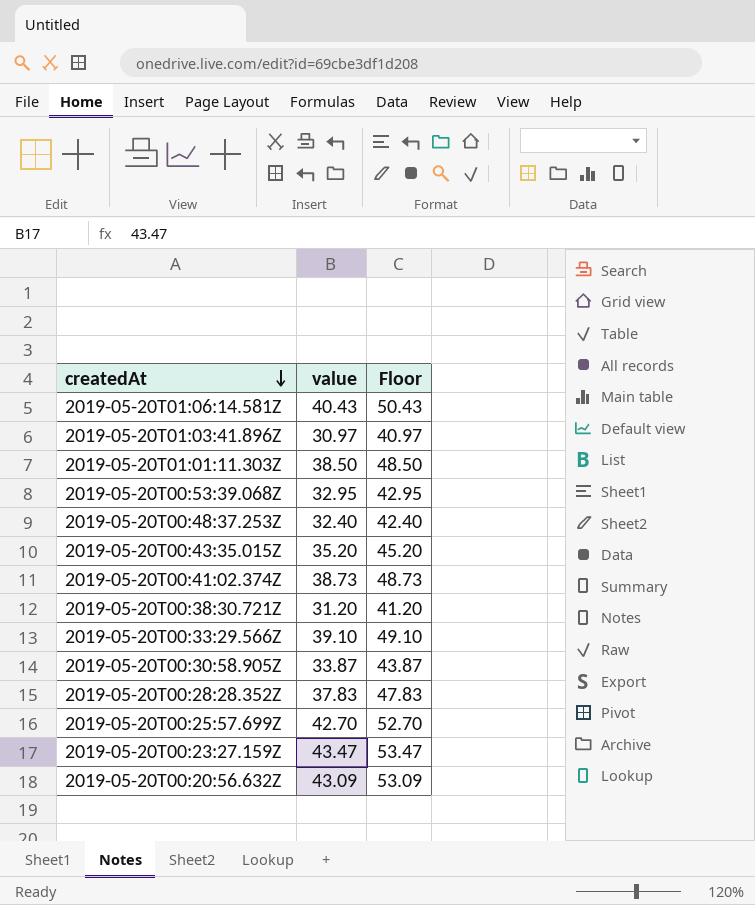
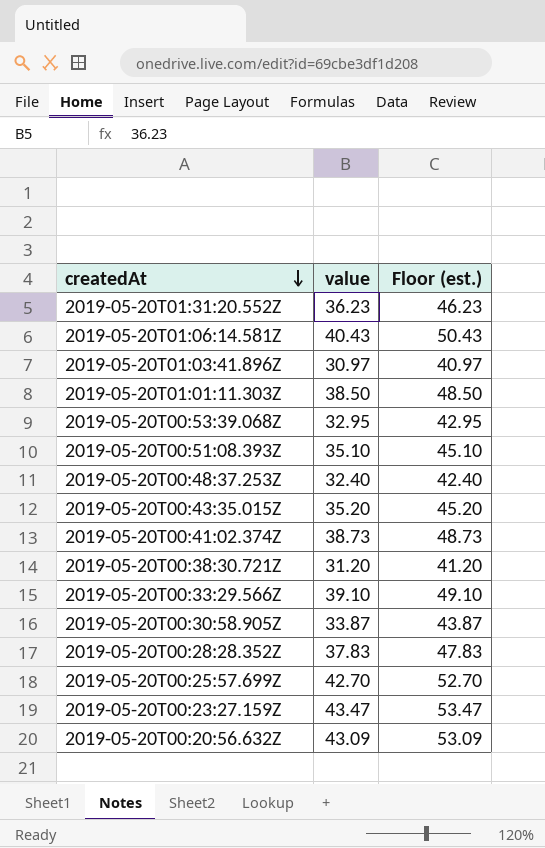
column name: Floor -> Floor (est.)
row 2019-05-20T01:31:20.552Z: none -> 36.23 | 46.23
row 2019-05-20T00:51:08.393Z: none -> 35.10 | 45.10

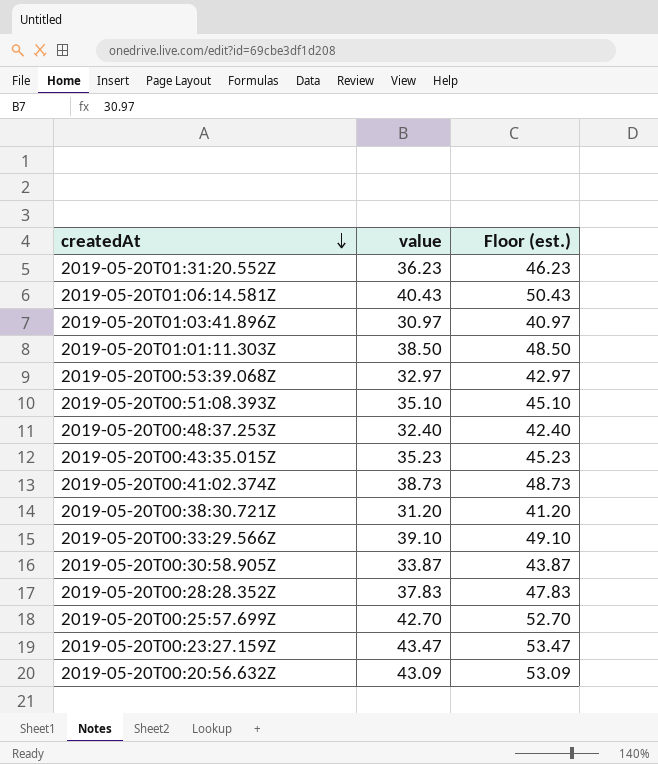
2019-05-20T00:53:39.068Z | value: 32.95 -> 32.97
2019-05-20T00:53:39.068Z | Floor (est.): 42.95 -> 42.97
2019-05-20T00:43:35.015Z | value: 35.20 -> 35.23
2019-05-20T00:43:35.015Z | Floor (est.): 45.20 -> 45.23

